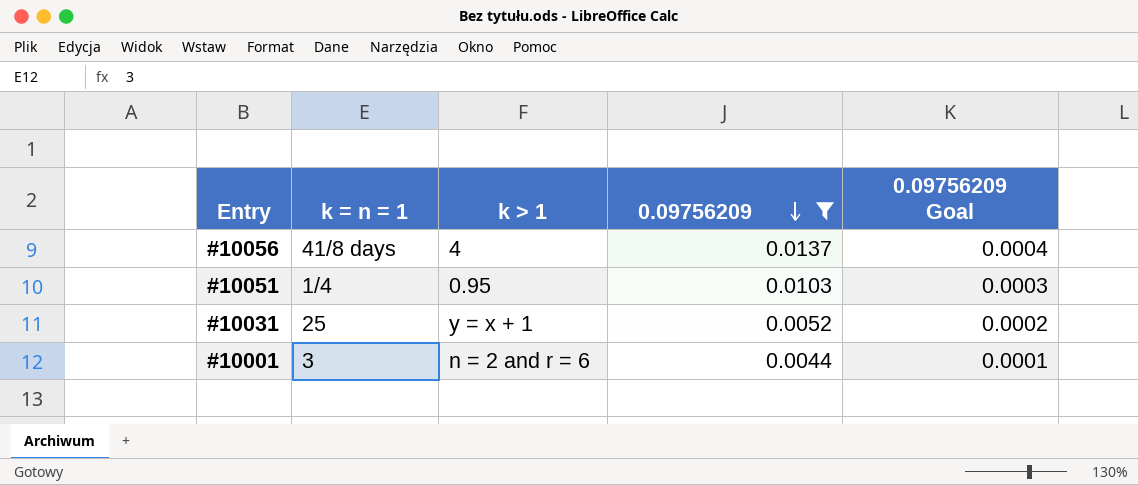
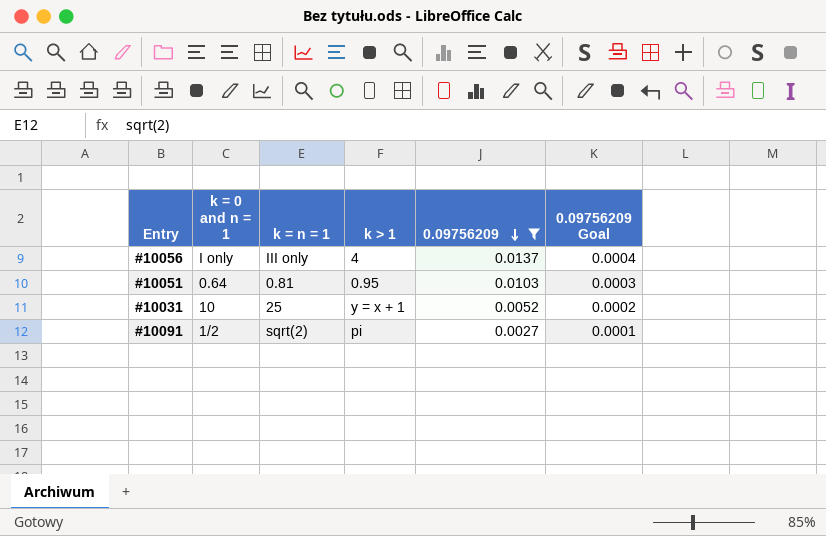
column k = 0 and n = 1 | position: none -> 2
row #10001: 3 | n = 2 and r = 6 | 0.0044 | 0.0001 -> none
#10056 | k = n = 1: 41/8 days -> III only
#10051 | k = n = 1: 1/4 -> 0.81
row #10091: none -> 1/2 | sqrt(2) | pi | 0.0027 | 0.0001

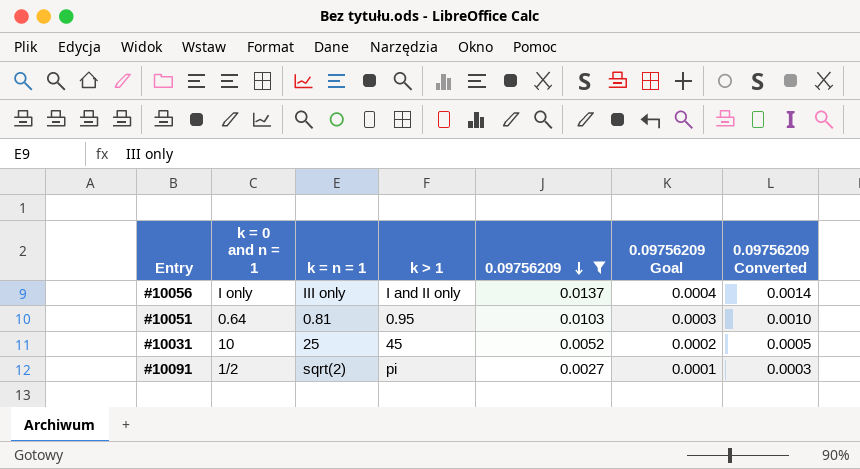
column 0.09756209 Converted | formula: none -> [0.09756209] * 0.1
#10056 | k > 1: 4 -> I and II only
#10031 | k > 1: y = x + 1 -> 45

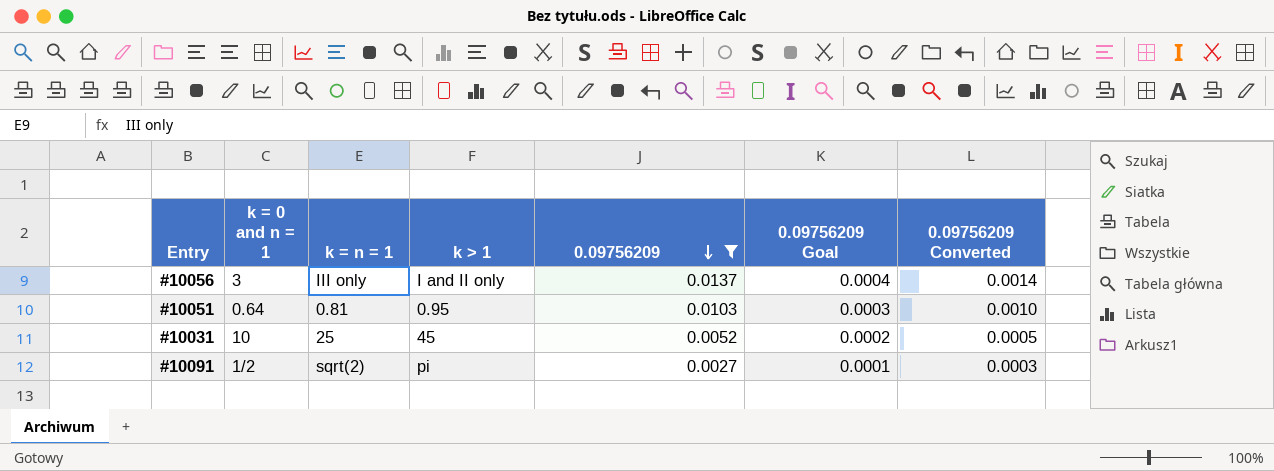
#10056 | k = 0 and n = 1: I only -> 3

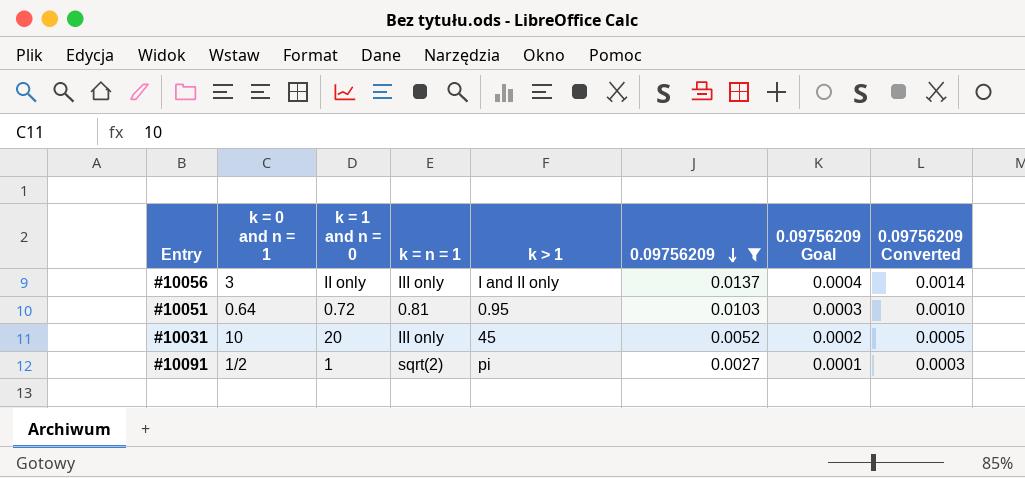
column k = 1 and n = 0 | position: none -> 3
#10031 | k = n = 1: 25 -> III only

